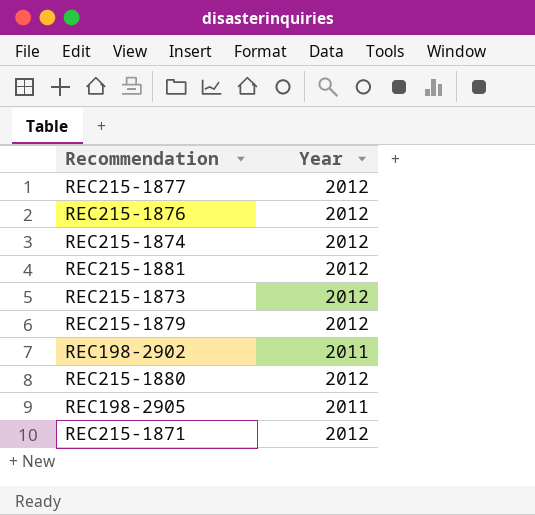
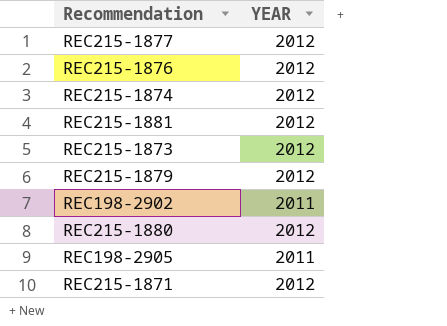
column name: Year -> YEAR

